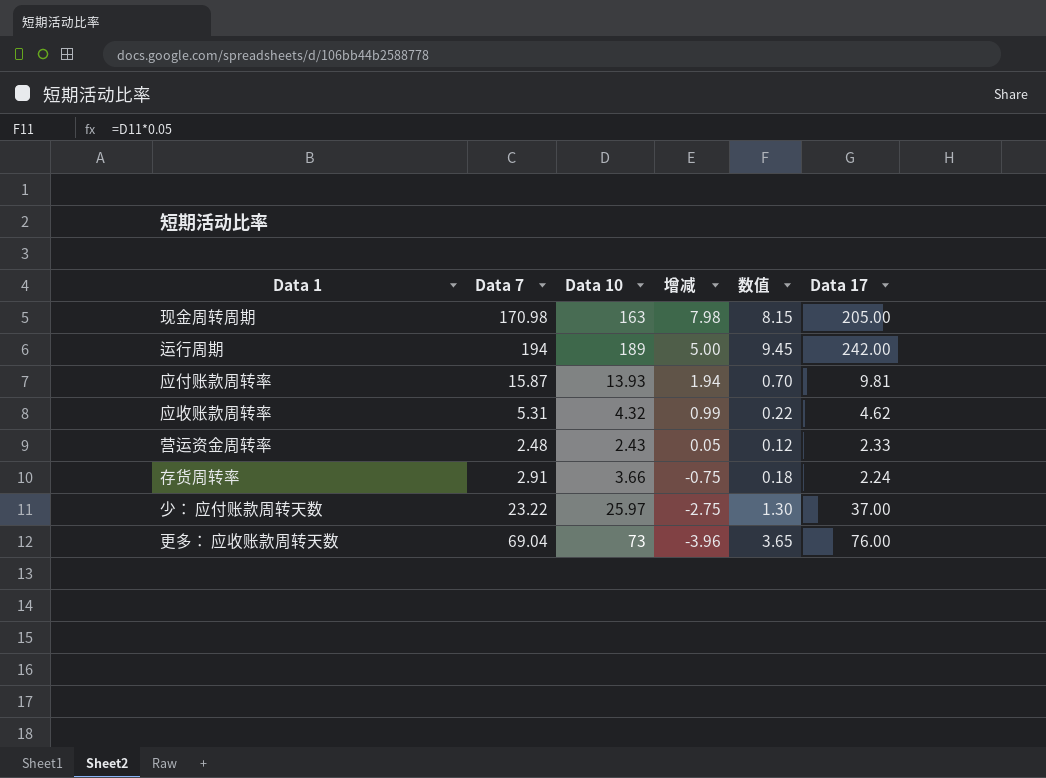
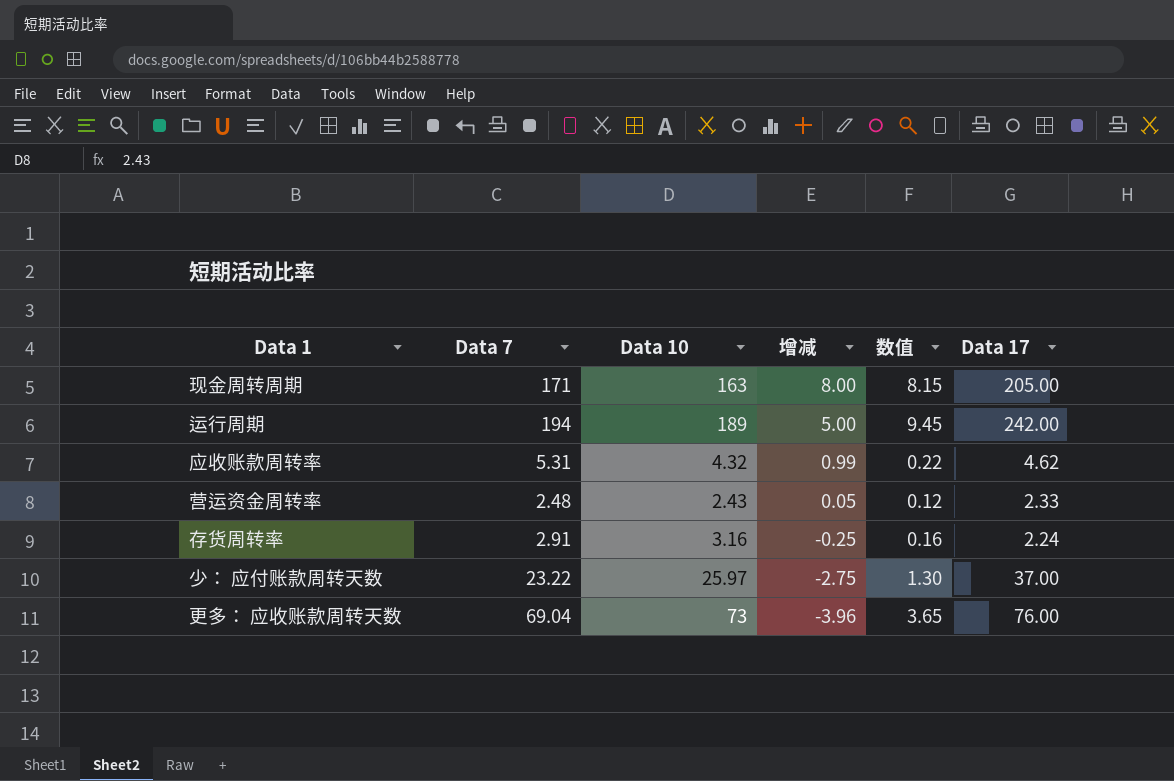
row 应付账款周转率: 15.87 | 13.93 | 1.94 | 0.70 | 9.81 -> none
现金周转周期 | Data 7: 170.98 -> 171
现金周转周期 | 增减: 7.98 -> 8.00
存货周转率 | Data 10: 3.66 -> 3.16
存货周转率 | 增减: -0.75 -> -0.25
存货周转率 | 数值: 0.18 -> 0.16

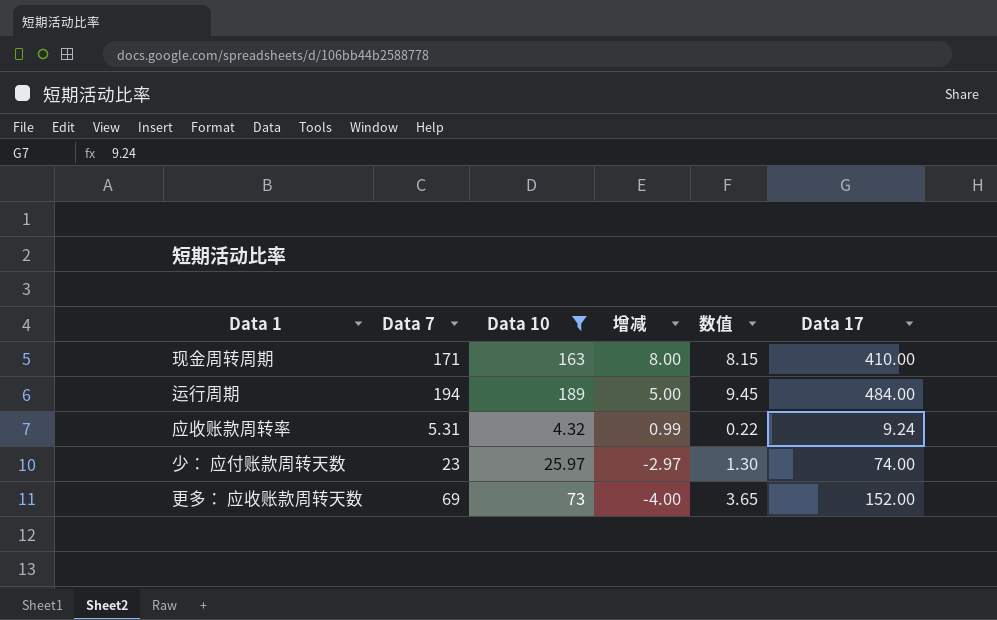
filter: none -> Data 10 >= 4.32
现金周转周期 | Data 17: 205.00 -> 410.00
运行周期 | Data 17: 242.00 -> 484.00
应收账款周转率 | Data 17: 4.62 -> 9.24
少： 应付账款周转天数 | Data 7: 23.22 -> 23
少： 应付账款周转天数 | 增减: -2.75 -> -2.97
少： 应付账款周转天数 | Data 17: 37.00 -> 74.00
更多： 应收账款周转天数 | Data 7: 69.04 -> 69
更多： 应收账款周转天数 | 增减: -3.96 -> -4.00
更多： 应收账款周转天数 | Data 17: 76.00 -> 152.00

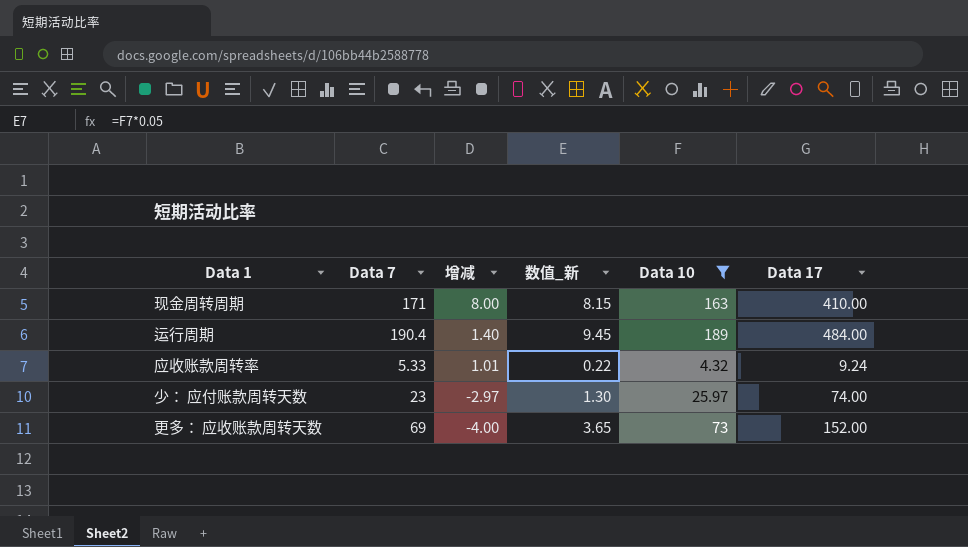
column name: 数值 -> 数值_新
column Data 10 | position: 3 -> 5
运行周期 | Data 7: 194 -> 190.4
运行周期 | 增减: 5.00 -> 1.40
应收账款周转率 | Data 7: 5.31 -> 5.33
应收账款周转率 | 增减: 0.99 -> 1.01

